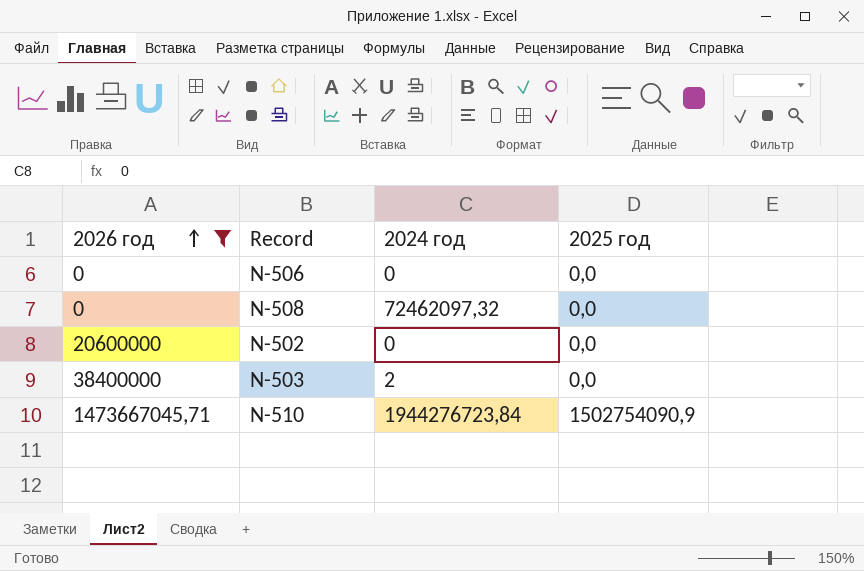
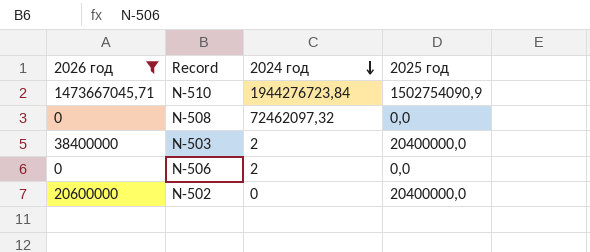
row order: 2026 год ascending -> 2024 год descending
N-503 | 2025 год: 0,0 -> 20400000,0
N-506 | 2024 год: 0 -> 2
N-502 | 2025 год: 0,0 -> 20400000,0

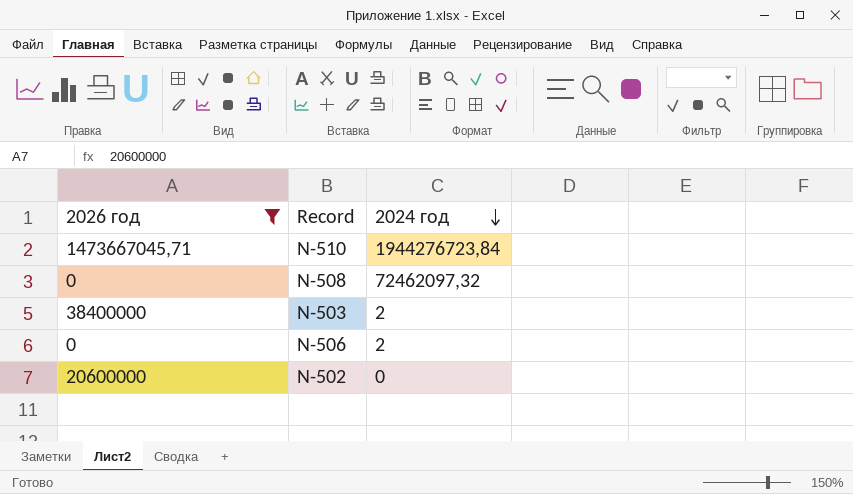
column 2025 год | position: 4 -> none

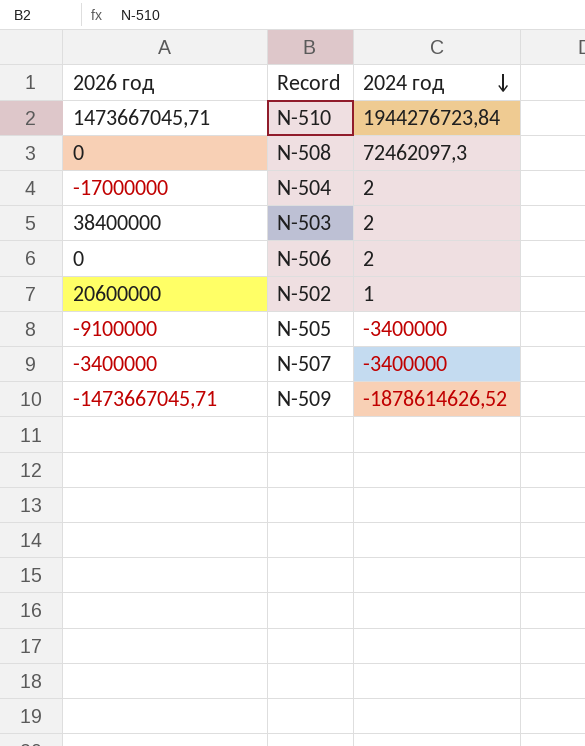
filter: 2026 год >= 0 -> none
N-508 | 2024 год: 72462097,32 -> 72462097,3
N-502 | 2024 год: 0 -> 1

